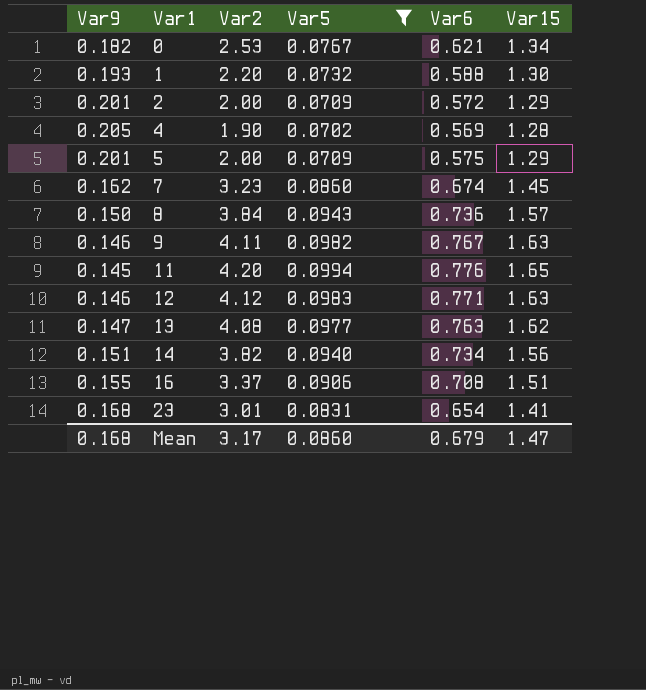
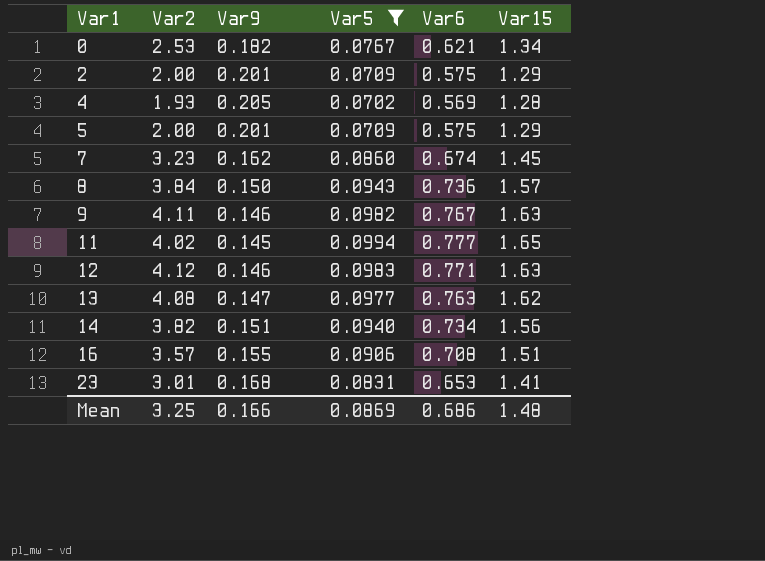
column Var9 | position: 1 -> 3
row 1: 0.193 | 2.20 | 0.0732 | 0.588 | 1.30 -> none
2 | Var6: 0.572 -> 0.575
4 | Var2: 1.90 -> 1.93
11 | Var2: 4.20 -> 4.02
11 | Var6: 0.776 -> 0.777
16 | Var2: 3.37 -> 3.57
23 | Var6: 0.654 -> 0.653
Mean | Var2: 3.17 -> 3.25
Mean | Var9: 0.168 -> 0.166
Mean | Var5: 0.0860 -> 0.0869
Mean | Var6: 0.679 -> 0.686
Mean | Var15: 1.47 -> 1.48

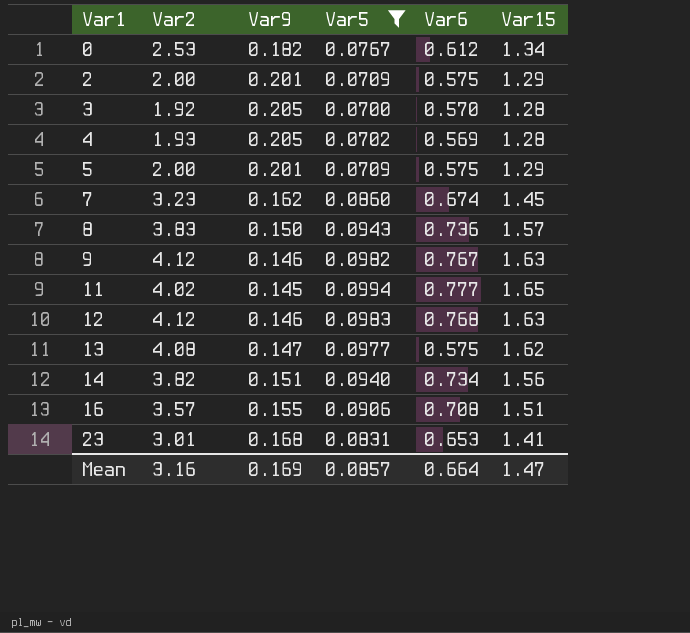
0 | Var6: 0.621 -> 0.612
row 3: none -> 1.92 | 0.205 | 0.0700 | 0.570 | 1.28
8 | Var2: 3.84 -> 3.83
9 | Var2: 4.11 -> 4.12
12 | Var6: 0.771 -> 0.768
13 | Var6: 0.763 -> 0.575
Mean | Var2: 3.25 -> 3.16
Mean | Var9: 0.166 -> 0.169
Mean | Var5: 0.0869 -> 0.0857
Mean | Var6: 0.686 -> 0.664
Mean | Var15: 1.48 -> 1.47

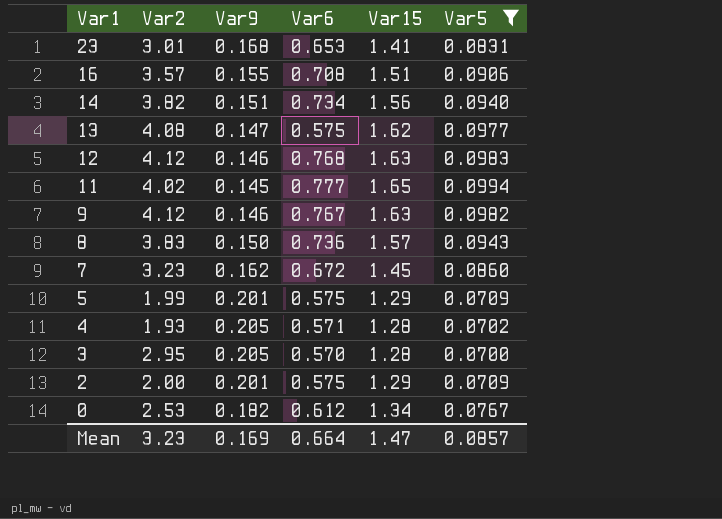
row order: Var1 ascending -> Var1 descending
column Var5 | position: 4 -> 6
7 | Var6: 0.674 -> 0.672
5 | Var2: 2.00 -> 1.99
4 | Var6: 0.569 -> 0.571
3 | Var2: 1.92 -> 2.95
Mean | Var2: 3.16 -> 3.23

